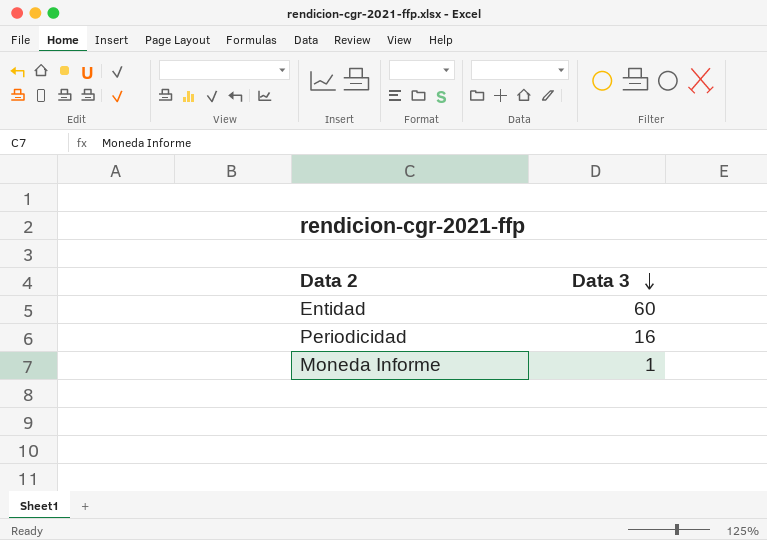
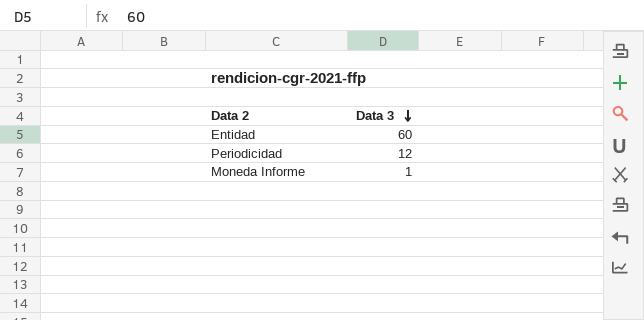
Periodicidad | Data 3: 16 -> 12

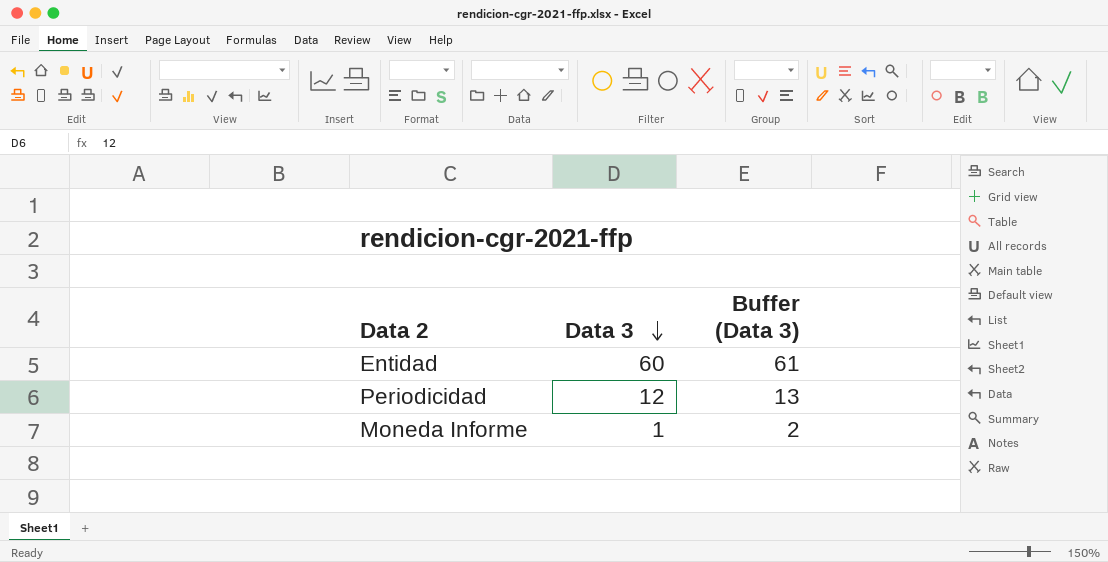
column Buffer (Data 3) | formula: none -> [Data 3] + 1

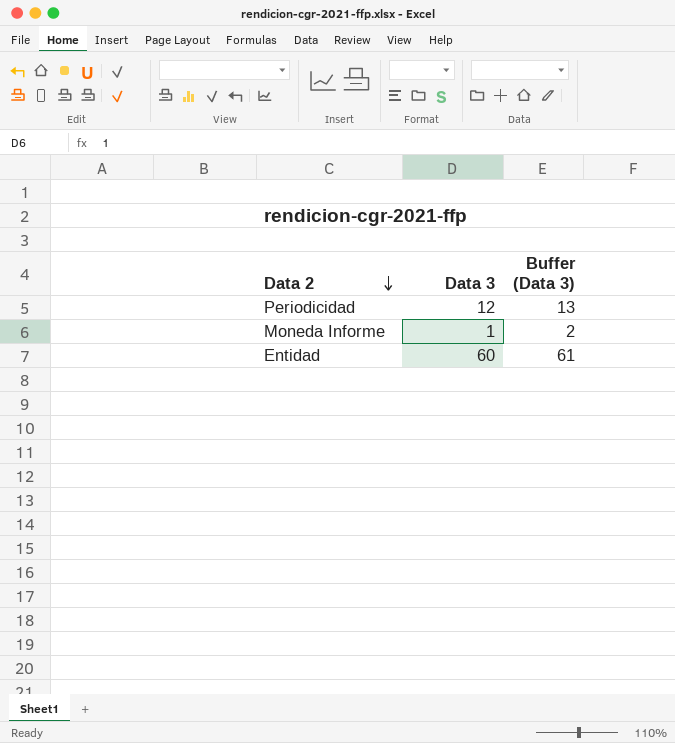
row order: Data 3 descending -> Data 2 descending

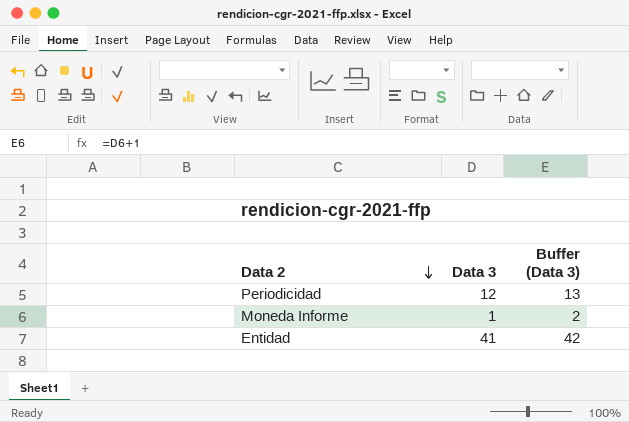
Entidad | Data 3: 60 -> 41
Entidad | Buffer (Data 3): 61 -> 42

